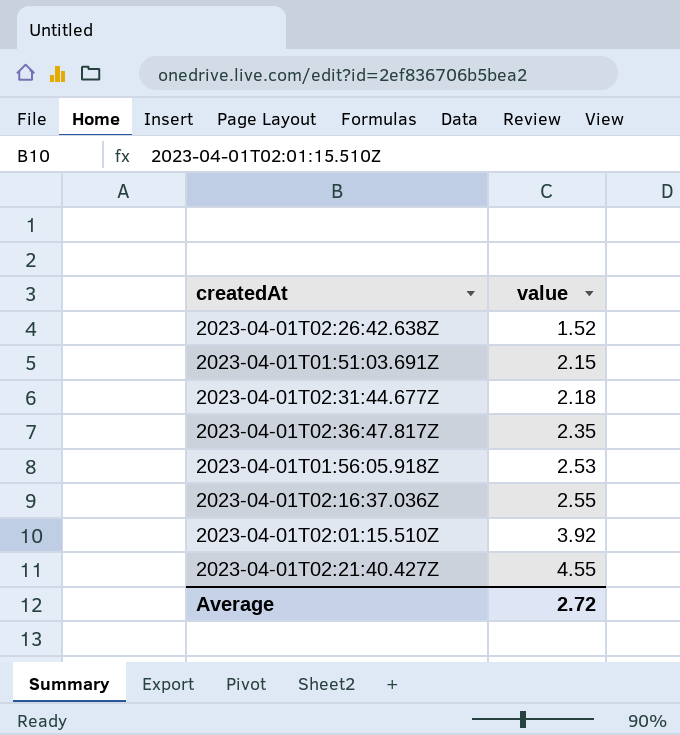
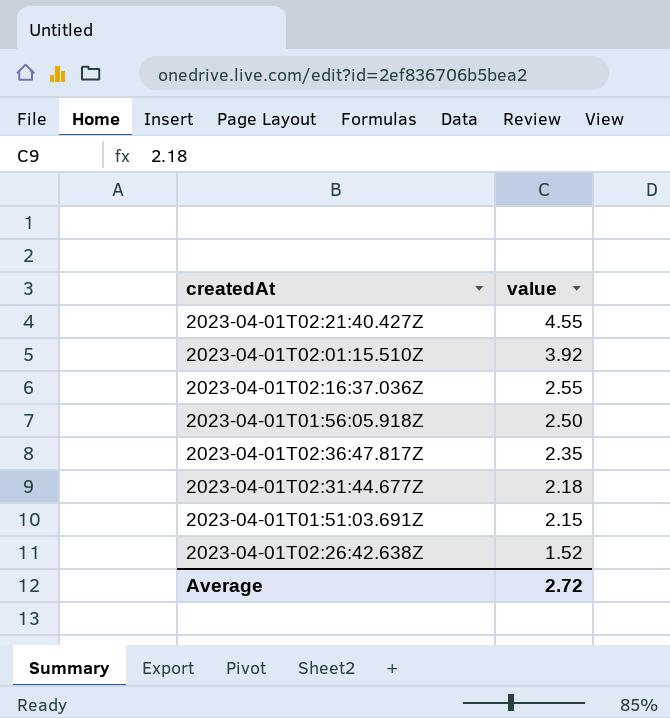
row order: value ascending -> value descending
2023-04-01T01:56:05.918Z | value: 2.53 -> 2.50

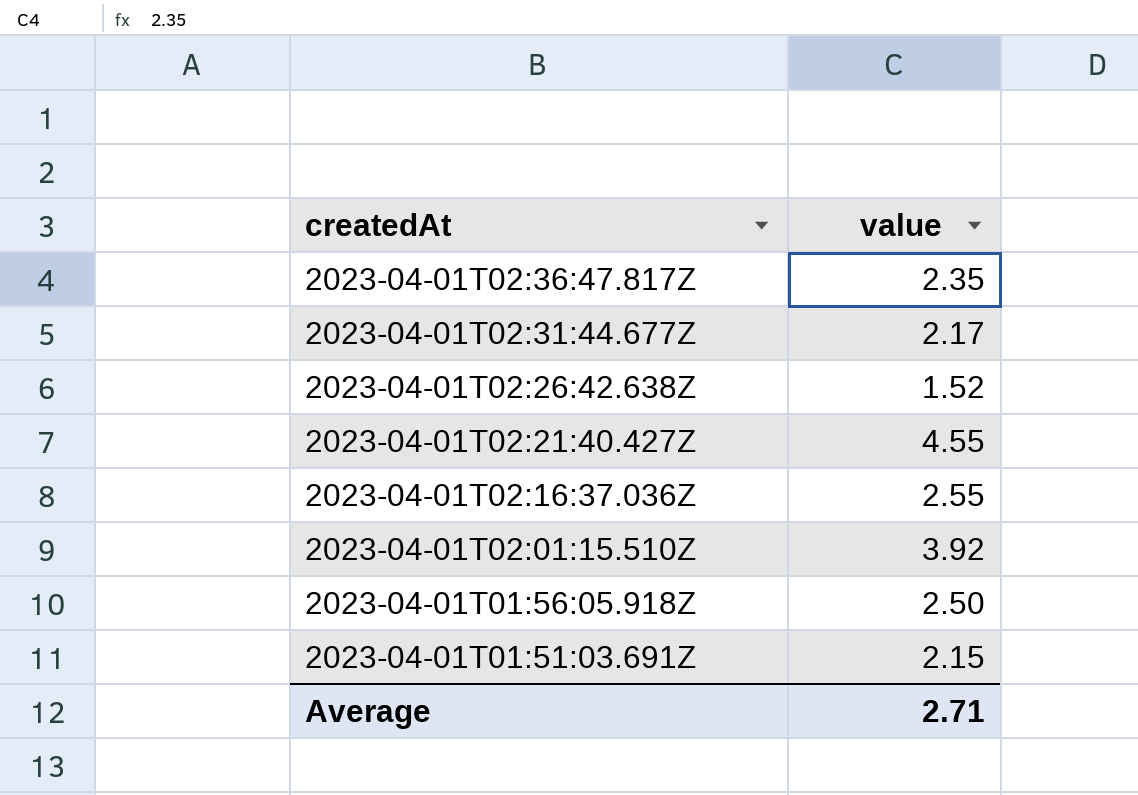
row order: value descending -> createdAt descending
2023-04-01T02:31:44.677Z | value: 2.18 -> 2.17
Average | value: 2.72 -> 2.71

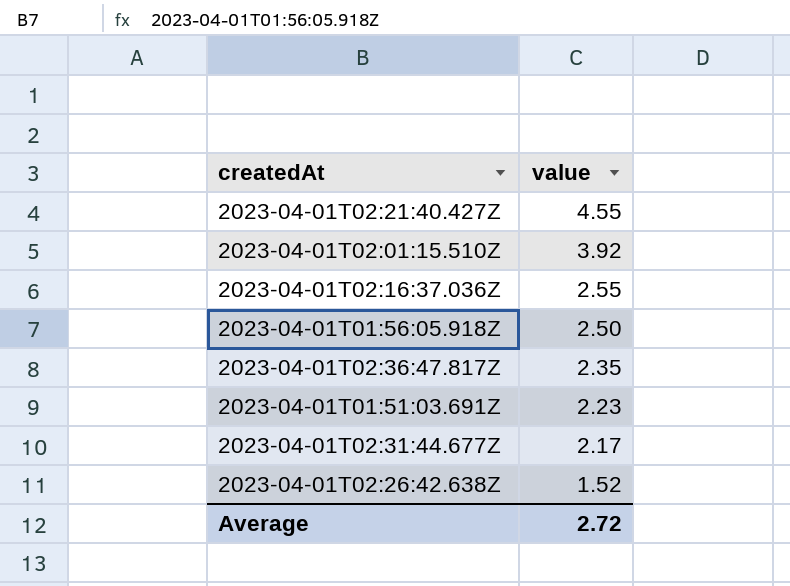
row order: createdAt descending -> value descending
2023-04-01T01:51:03.691Z | value: 2.15 -> 2.23
Average | value: 2.71 -> 2.72

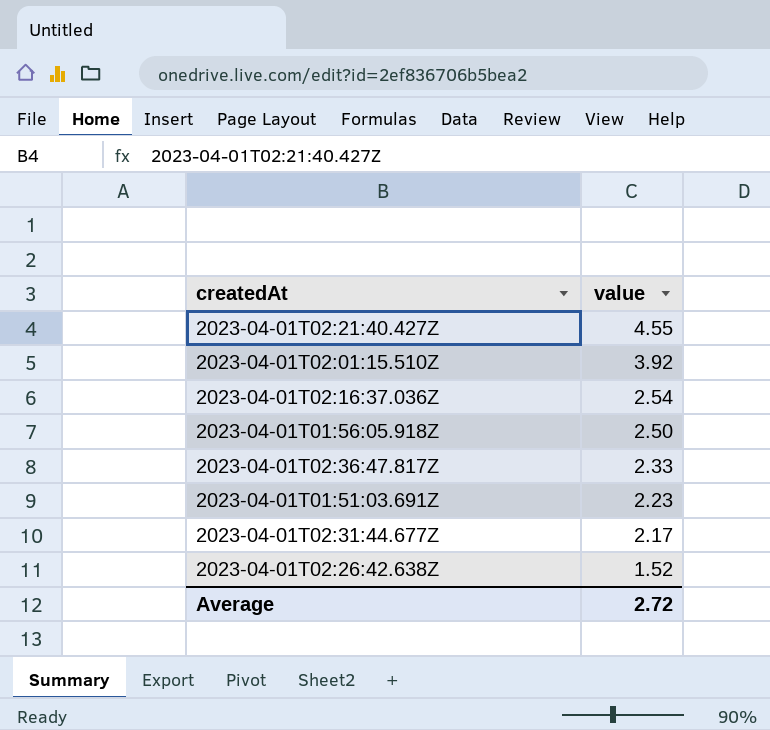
2023-04-01T02:16:37.036Z | value: 2.55 -> 2.54
2023-04-01T02:36:47.817Z | value: 2.35 -> 2.33

